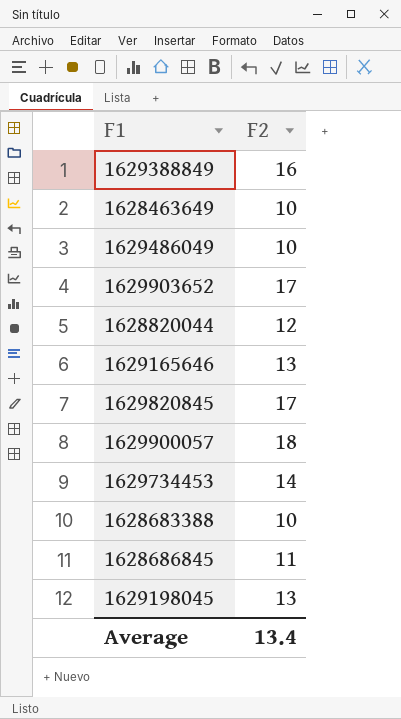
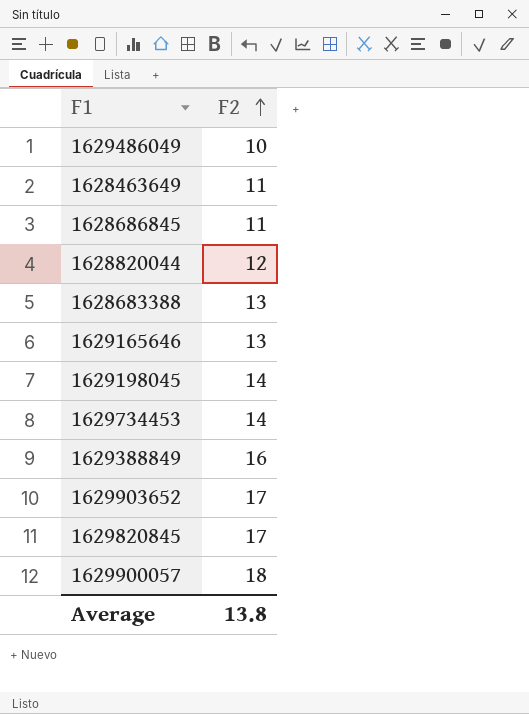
row order: none -> F2 ascending
1628463649 | F2: 10 -> 11
1628683388 | F2: 10 -> 13
1629198045 | F2: 13 -> 14
Average | F2: 13.4 -> 13.8

